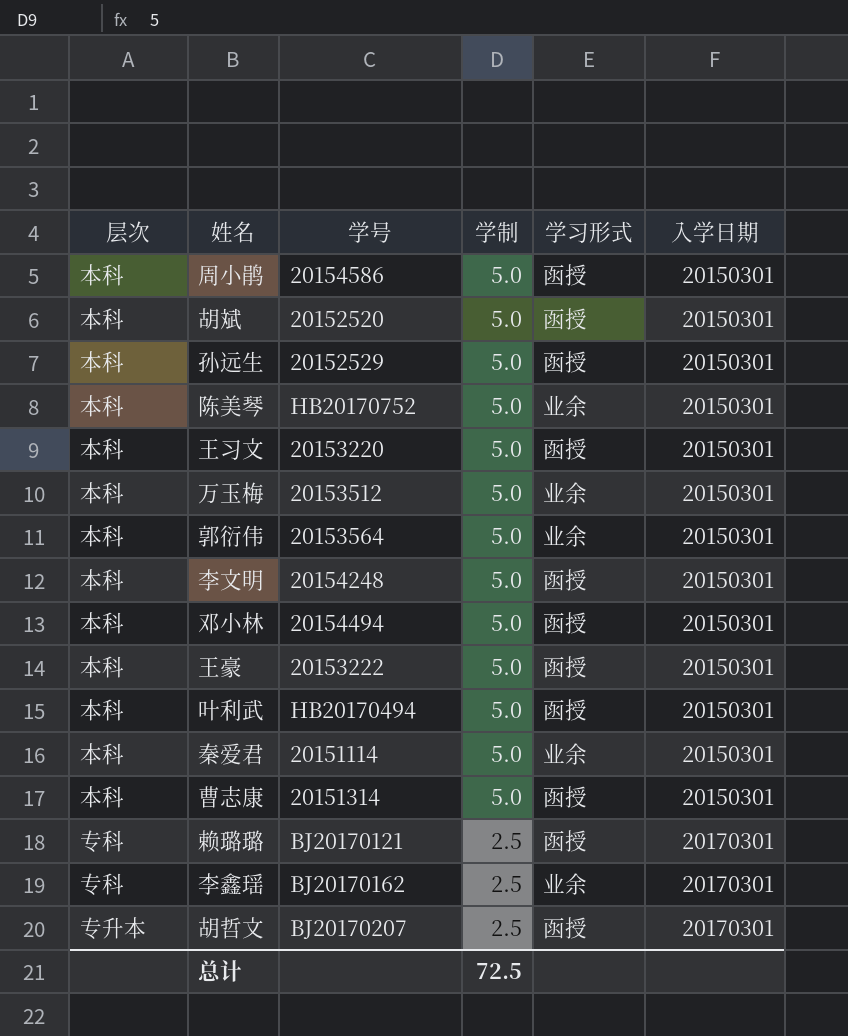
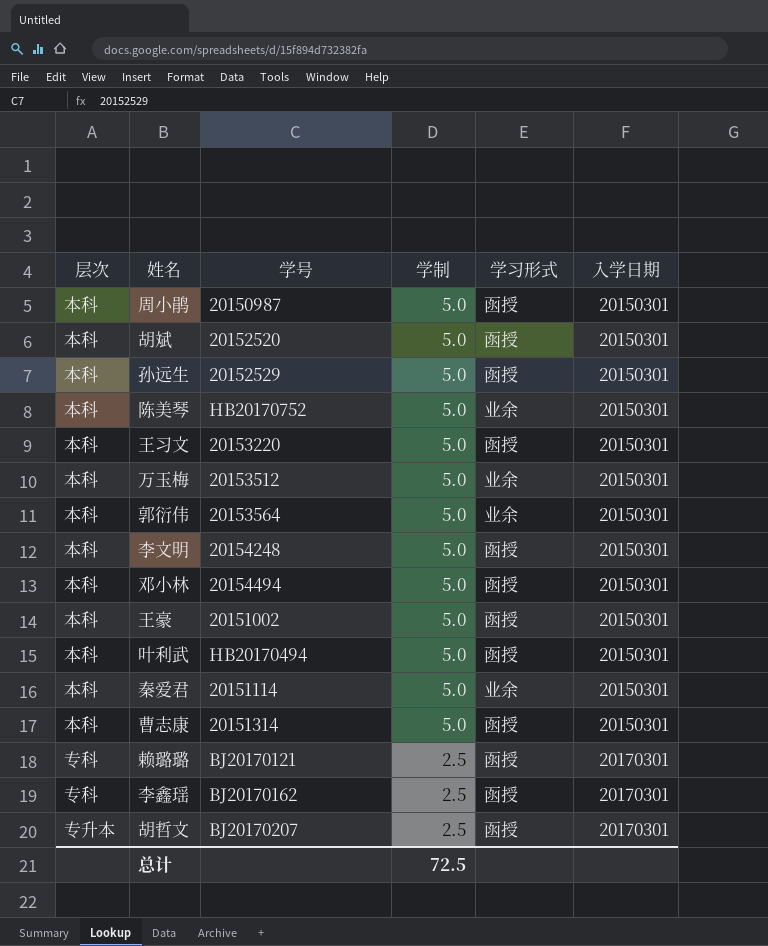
周小鹃 | 学号: 20154586 -> 20150987
王豪 | 学号: 20153222 -> 20151002
李鑫瑶 | 学习形式: 业余 -> 函授

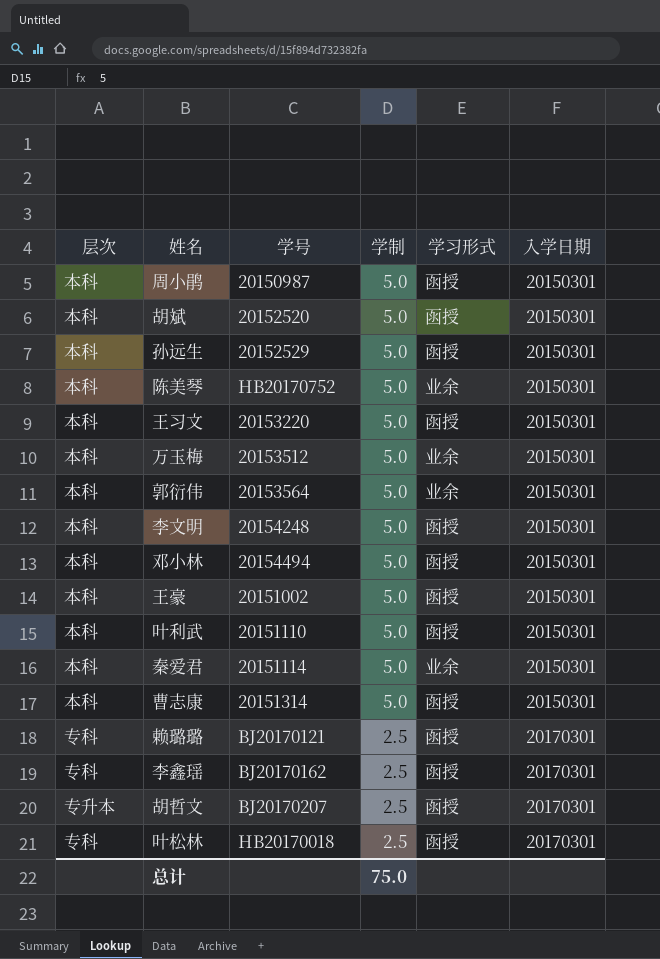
叶利武 | 学号: HB20170494 -> 20151110
row 叶松林: none -> 专科 | HB20170018 | 2.5 | 函授 | 20170301
总计 | 学制: 72.5 -> 75.0

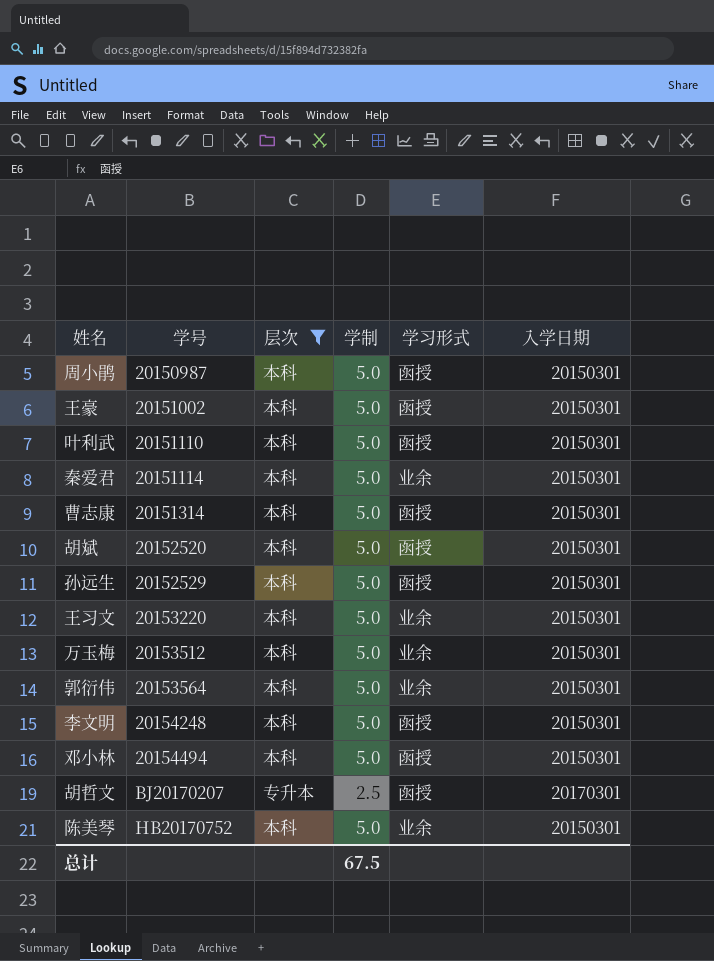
filter: none -> 层次 != 专科
row order: 学制 descending -> 学号 ascending
column 层次 | position: 1 -> 3
王习文 | 学习形式: 函授 -> 业余
总计 | 学制: 75.0 -> 67.5

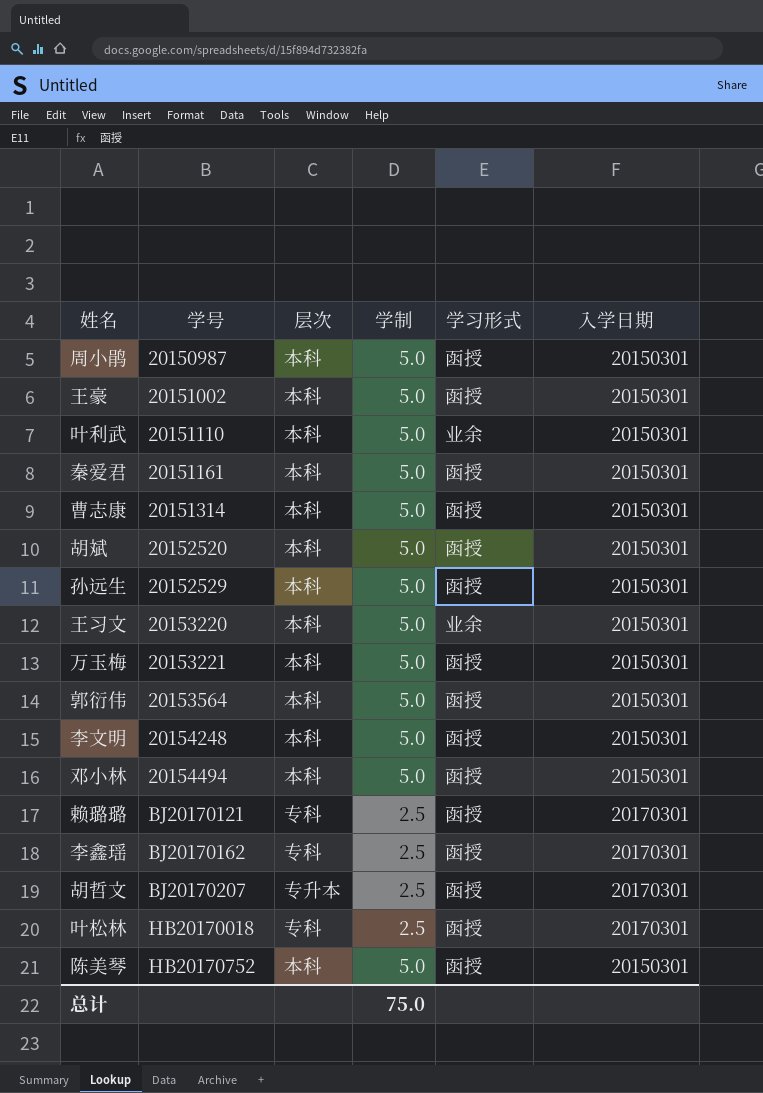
filter: 层次 != 专科 -> none
叶利武 | 学习形式: 函授 -> 业余
秦爱君 | 学号: 20151114 -> 20151161
秦爱君 | 学习形式: 业余 -> 函授
万玉梅 | 学号: 20153512 -> 20153221
万玉梅 | 学习形式: 业余 -> 函授
郭衍伟 | 学习形式: 业余 -> 函授
陈美琴 | 学习形式: 业余 -> 函授
总计 | 学制: 67.5 -> 75.0

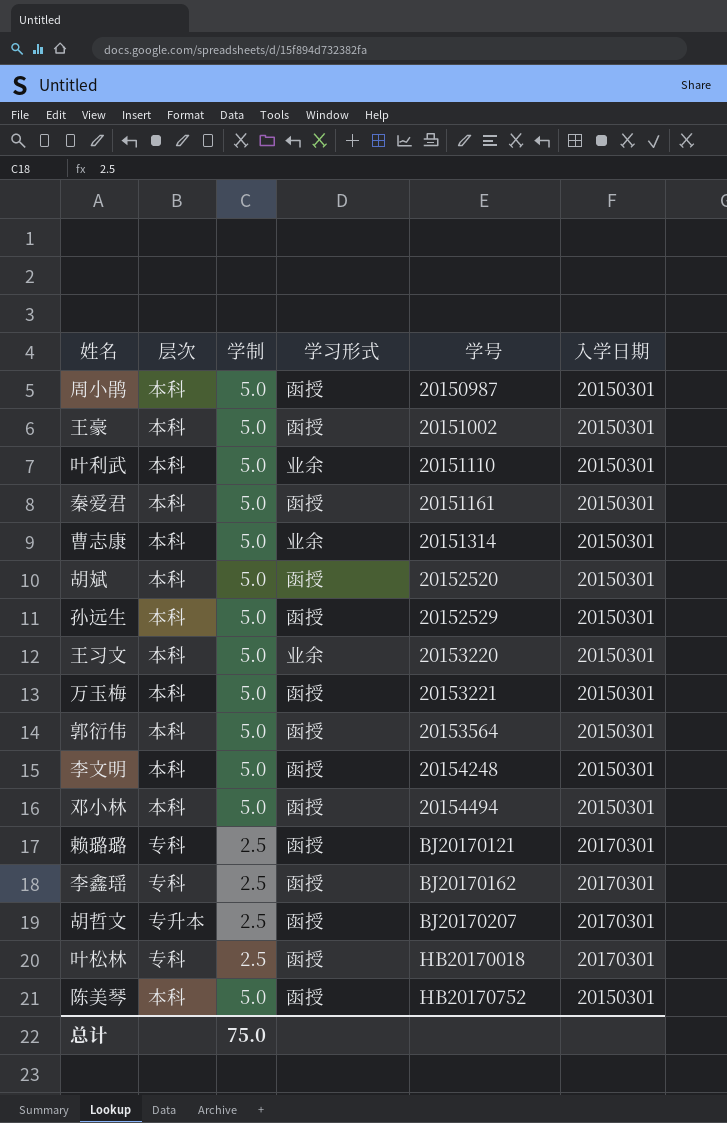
column 学号 | position: 2 -> 5
曹志康 | 学习形式: 函授 -> 业余

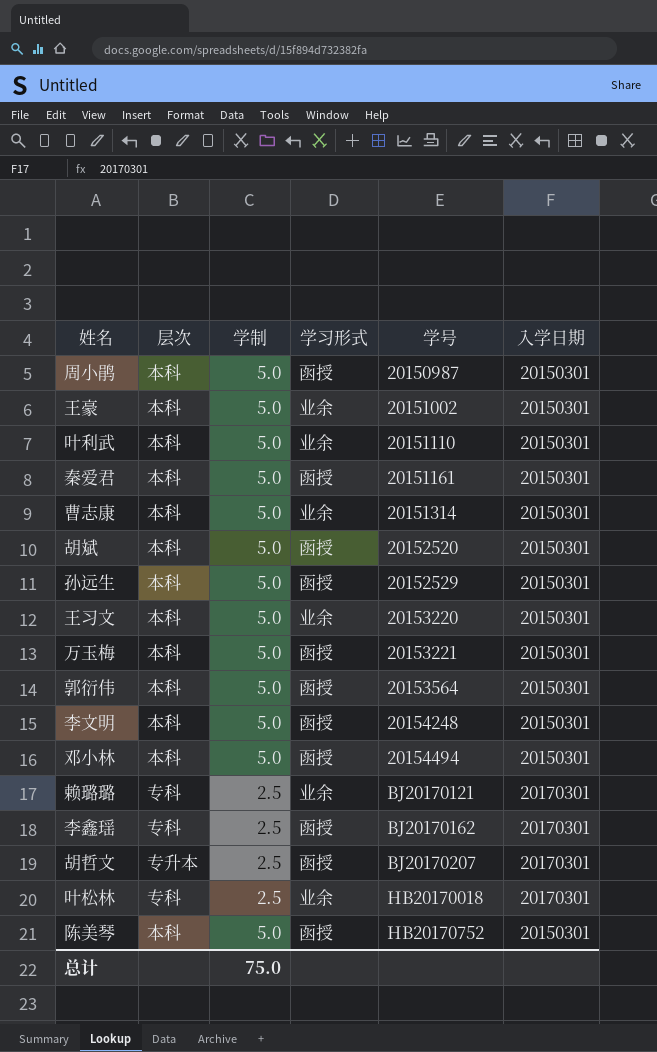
王豪 | 学习形式: 函授 -> 业余
赖璐璐 | 学习形式: 函授 -> 业余
叶松林 | 学习形式: 函授 -> 业余

